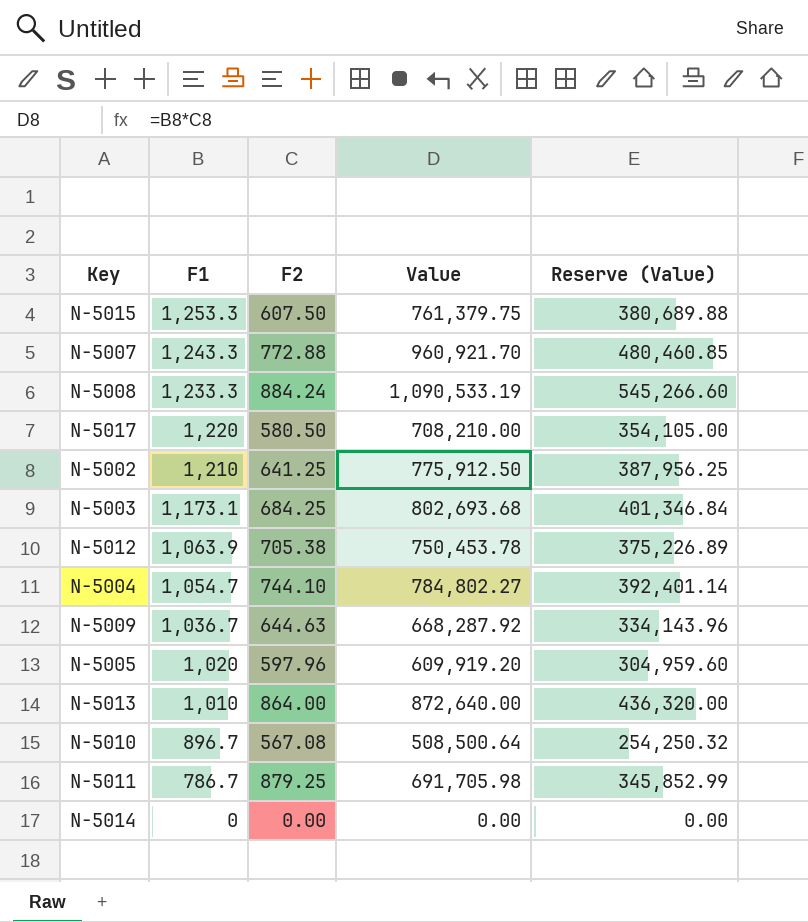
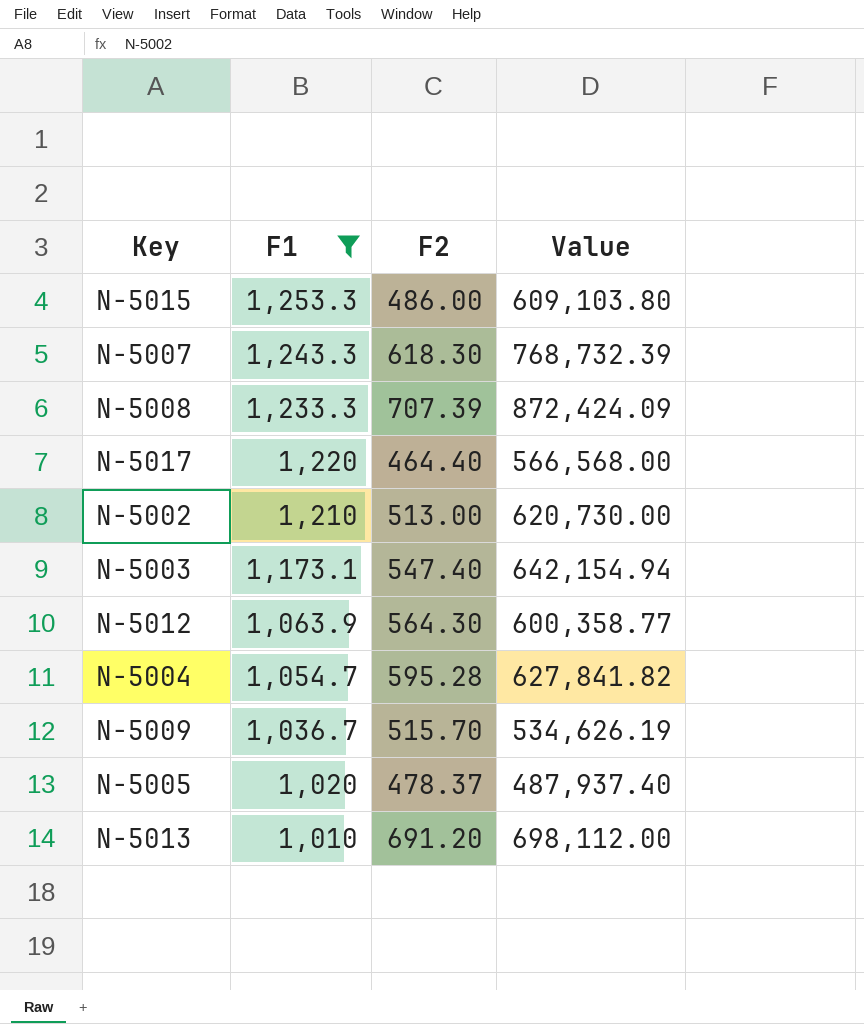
filter: none -> F1 >= 1,010
column Reserve (Value) | formula: [Value] * 0.5 -> none
N-5015 | F2: 607.50 -> 486.00
N-5015 | Value: 761,379.75 -> 609,103.80
N-5007 | F2: 772.88 -> 618.30
N-5007 | Value: 960,921.70 -> 768,732.39
N-5008 | F2: 884.24 -> 707.39
N-5008 | Value: 1,090,533.19 -> 872,424.09
N-5017 | F2: 580.50 -> 464.40
N-5017 | Value: 708,210.00 -> 566,568.00
N-5002 | F2: 641.25 -> 513.00
N-5002 | Value: 775,912.50 -> 620,730.00
N-5003 | F2: 684.25 -> 547.40
N-5003 | Value: 802,693.68 -> 642,154.94
N-5012 | F2: 705.38 -> 564.30
N-5012 | Value: 750,453.78 -> 600,358.77
N-5004 | F2: 744.10 -> 595.28
N-5004 | Value: 784,802.27 -> 627,841.82
N-5009 | F2: 644.63 -> 515.70
N-5009 | Value: 668,287.92 -> 534,626.19
N-5005 | F2: 597.96 -> 478.37
N-5005 | Value: 609,919.20 -> 487,937.40
N-5013 | F2: 864.00 -> 691.20
N-5013 | Value: 872,640.00 -> 698,112.00

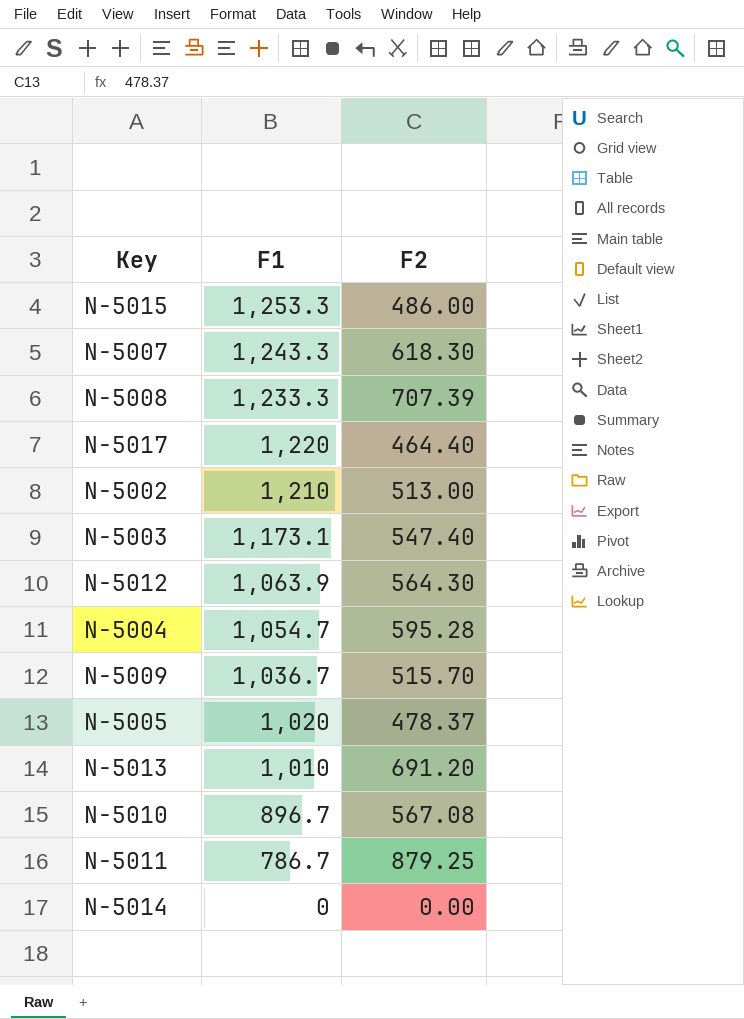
filter: F1 >= 1,010 -> none
column Value | formula: [F1] * [F2] -> none

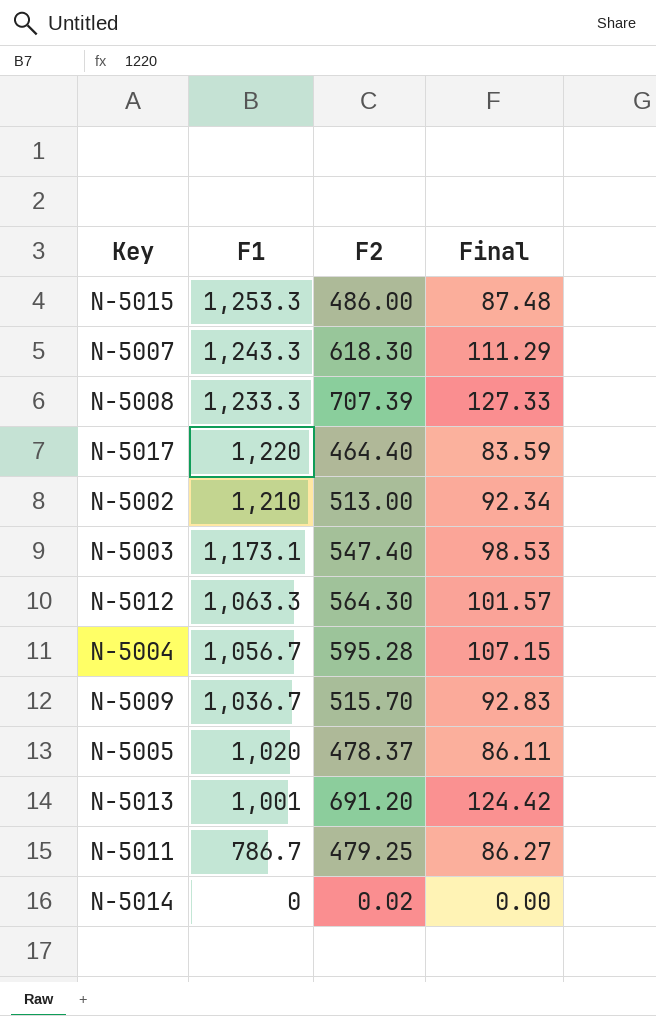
column Final | formula: none -> [F2] * 0.18
row N-5010: 896.7 | 567.08 -> none
N-5012 | F1: 1,063.9 -> 1,063.3
N-5004 | F1: 1,054.7 -> 1,056.7
N-5013 | F1: 1,010 -> 1,001
N-5011 | F2: 879.25 -> 479.25
N-5014 | F2: 0.00 -> 0.02

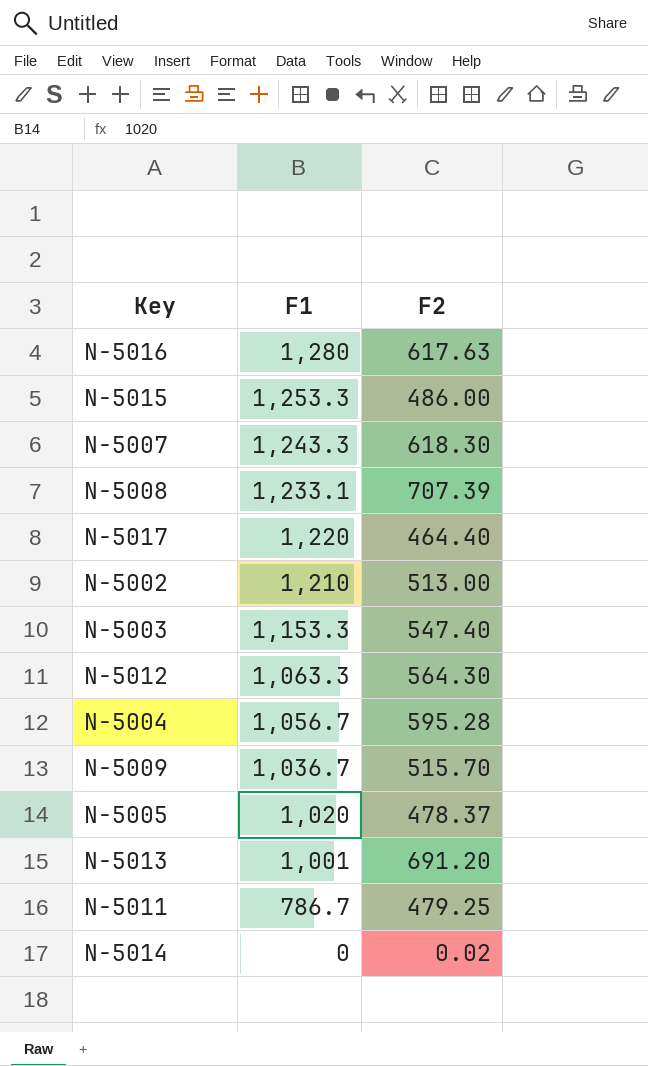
column Final | formula: [F2] * 0.18 -> none
row N-5016: none -> 1,280 | 617.63
N-5008 | F1: 1,233.3 -> 1,233.1
N-5003 | F1: 1,173.1 -> 1,153.3

